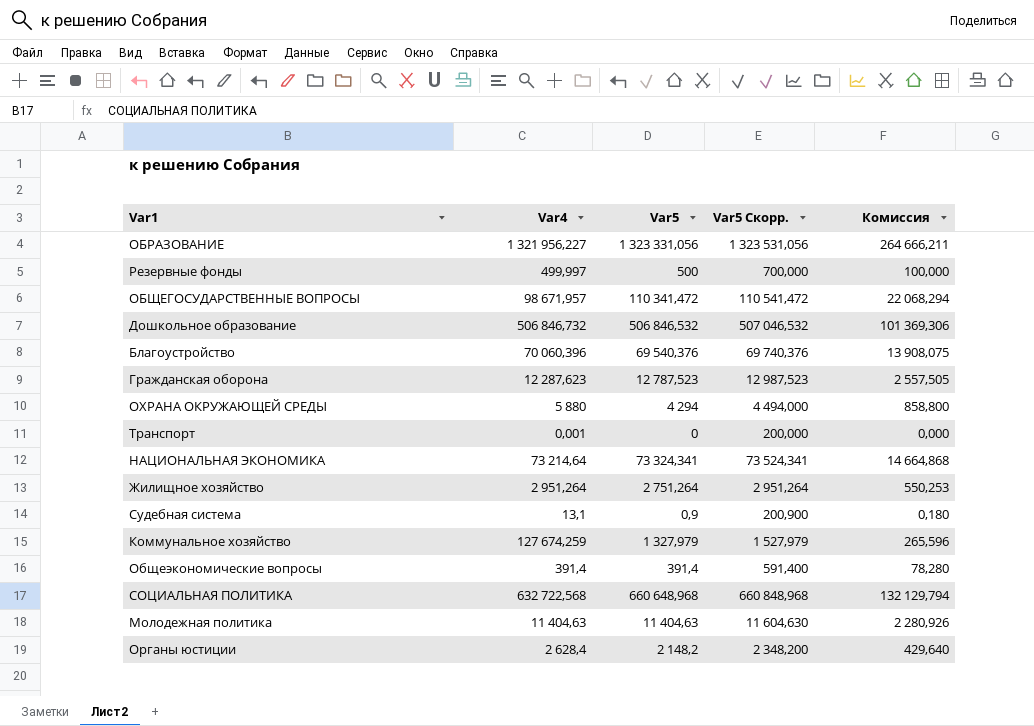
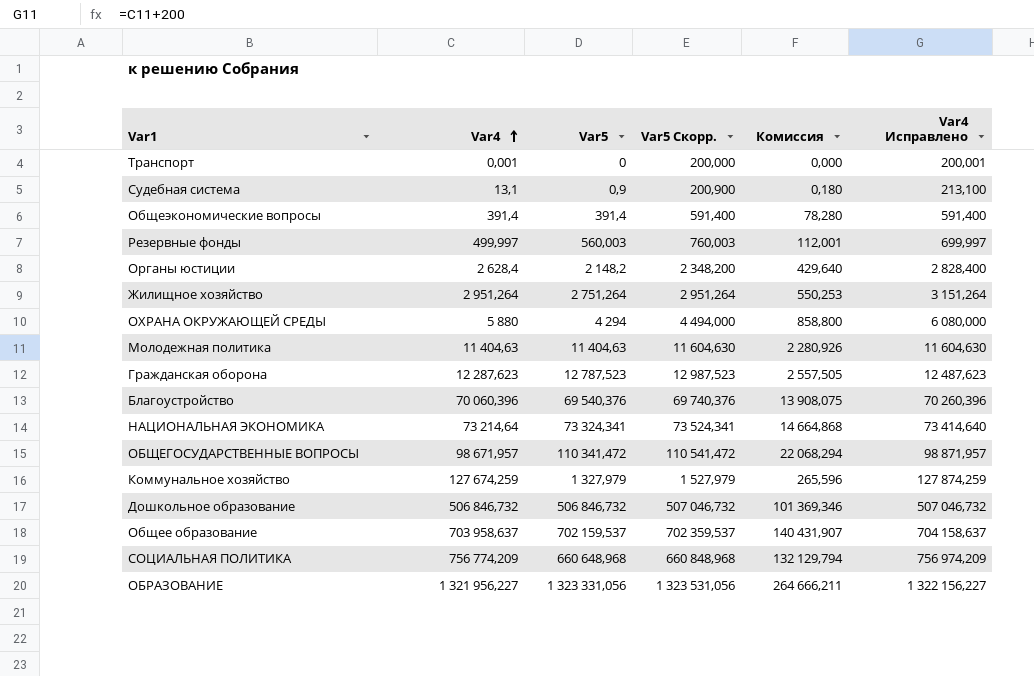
row order: none -> Var4 ascending
column Var4 Исправлено | formula: none -> [Var4] + 200
Резервные фонды | Var5: 500 -> 560,003
Резервные фонды | Var5 Скорр.: 700,000 -> 760,003
Резервные фонды | Комиссия: 100,000 -> 112,001
Дошкольное образование | Var5: 506 846,532 -> 506 846,732
Дошкольное образование | Var5 Скорр.: 507 046,532 -> 507 046,732
Дошкольное образование | Комиссия: 101 369,306 -> 101 369,346
row Общее образование: none -> 703 958,637 | 702 159,537 | 702 359,537 | 140 431,907 | 704 158,637
СОЦИАЛЬНАЯ ПОЛИТИКА | Var4: 632 722,568 -> 756 774,209

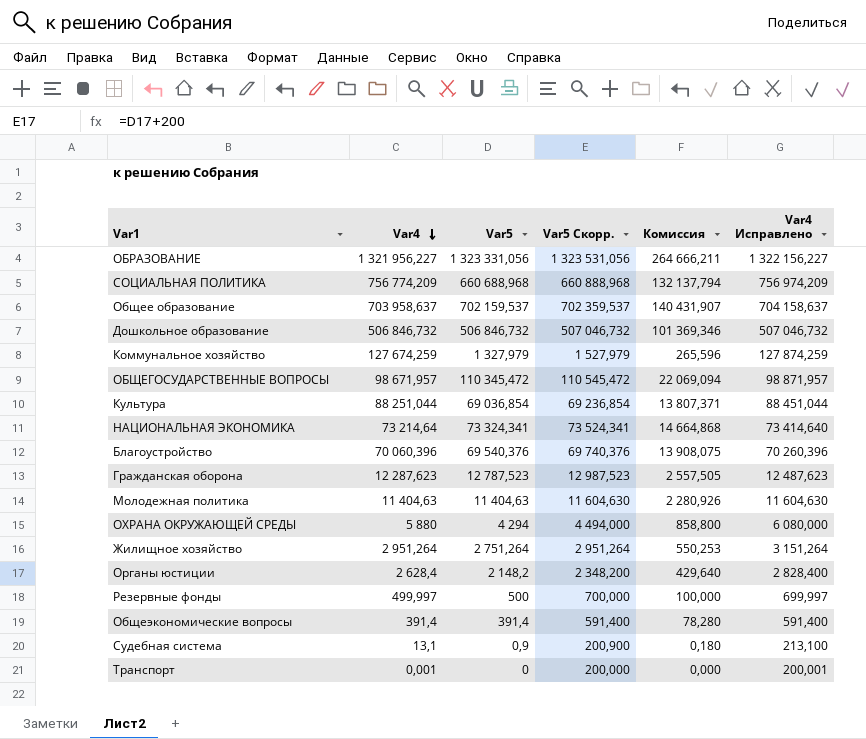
row order: Var4 ascending -> Var4 descending
СОЦИАЛЬНАЯ ПОЛИТИКА | Var5: 660 648,968 -> 660 688,968
СОЦИАЛЬНАЯ ПОЛИТИКА | Var5 Скорр.: 660 848,968 -> 660 888,968
СОЦИАЛЬНАЯ ПОЛИТИКА | Комиссия: 132 129,794 -> 132 137,794
ОБЩЕГОСУДАРСТВЕННЫЕ ВОПРОСЫ | Var5: 110 341,472 -> 110 345,472
ОБЩЕГОСУДАРСТВЕННЫЕ ВОПРОСЫ | Var5 Скорр.: 110 541,472 -> 110 545,472
ОБЩЕГОСУДАРСТВЕННЫЕ ВОПРОСЫ | Комиссия: 22 068,294 -> 22 069,094
row Культура: none -> 88 251,044 | 69 036,854 | 69 236,854 | 13 807,371 | 88 451,044
Резервные фонды | Var5: 560,003 -> 500
Резервные фонды | Var5 Скорр.: 760,003 -> 700,000
Резервные фонды | Комиссия: 112,001 -> 100,000

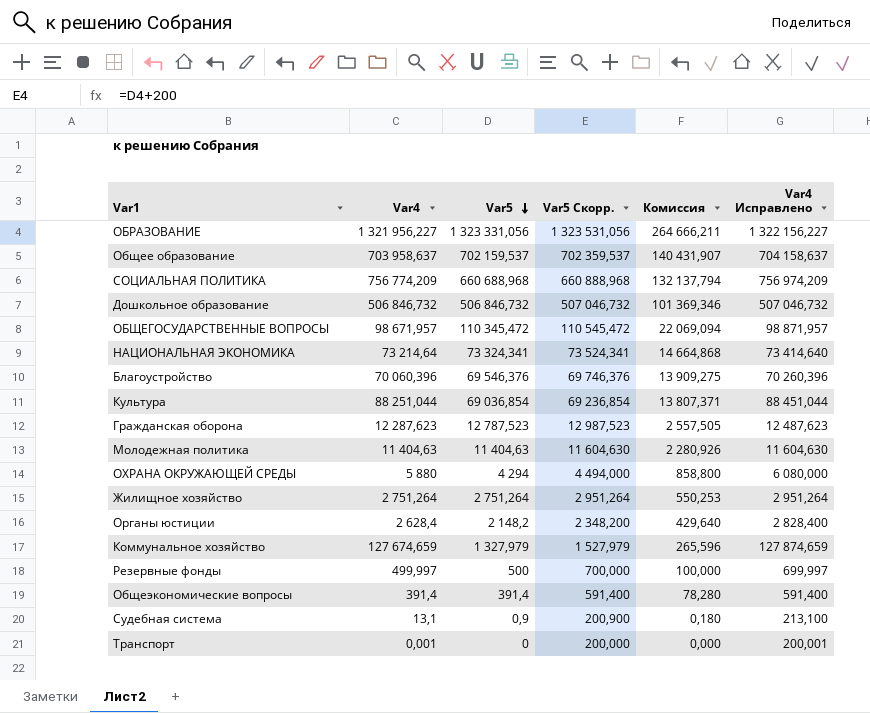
row order: Var4 descending -> Var5 descending
Благоустройство | Var5: 69 540,376 -> 69 546,376
Благоустройство | Var5 Скорр.: 69 740,376 -> 69 746,376
Благоустройство | Комиссия: 13 908,075 -> 13 909,275
Жилищное хозяйство | Var4: 2 951,264 -> 2 751,264
Жилищное хозяйство | Var4 Исправлено: 3 151,264 -> 2 951,264
Коммунальное хозяйство | Var4: 127 674,259 -> 127 674,659
Коммунальное хозяйство | Var4 Исправлено: 127 874,259 -> 127 874,659

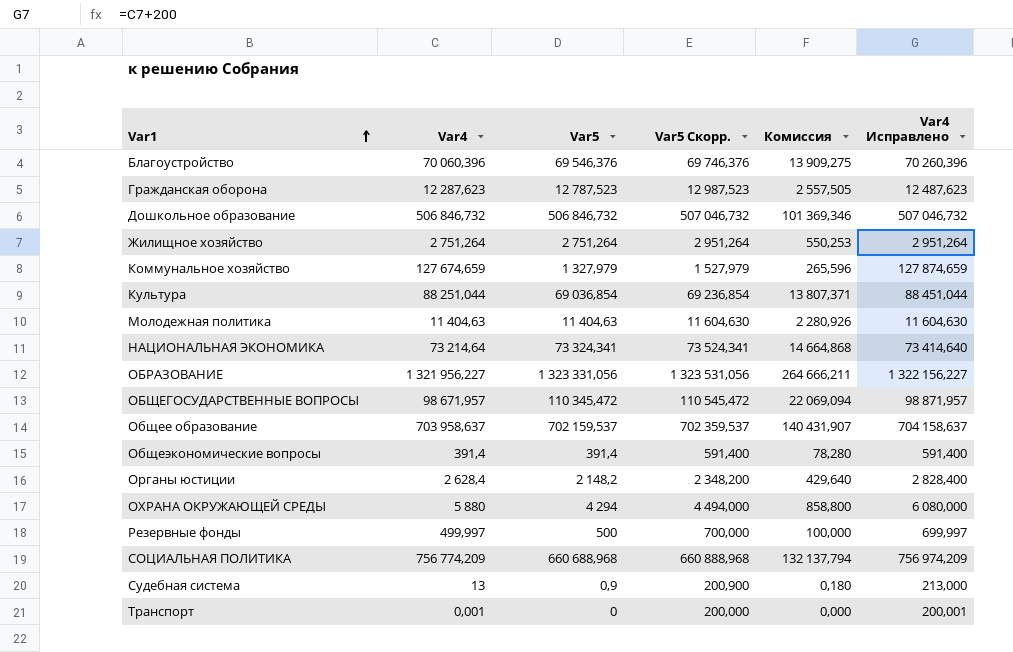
row order: Var5 descending -> Var1 ascending
Судебная система | Var4: 13,1 -> 13
Судебная система | Var4 Исправлено: 213,100 -> 213,000

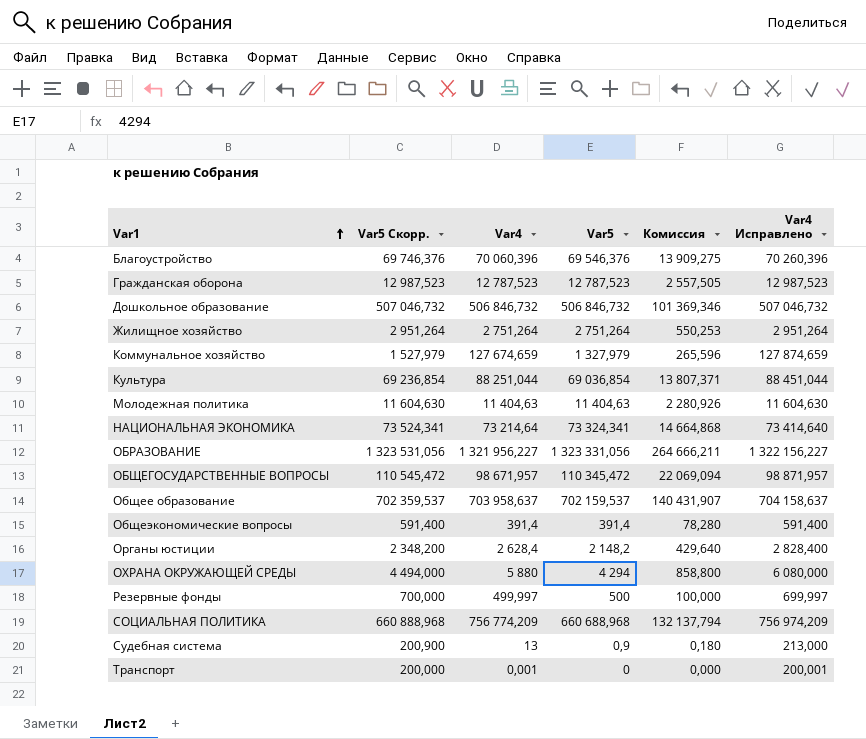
column Var5 Скорр. | position: 4 -> 2
Гражданская оборона | Var4: 12 287,623 -> 12 787,523
Гражданская оборона | Var4 Исправлено: 12 487,623 -> 12 987,523

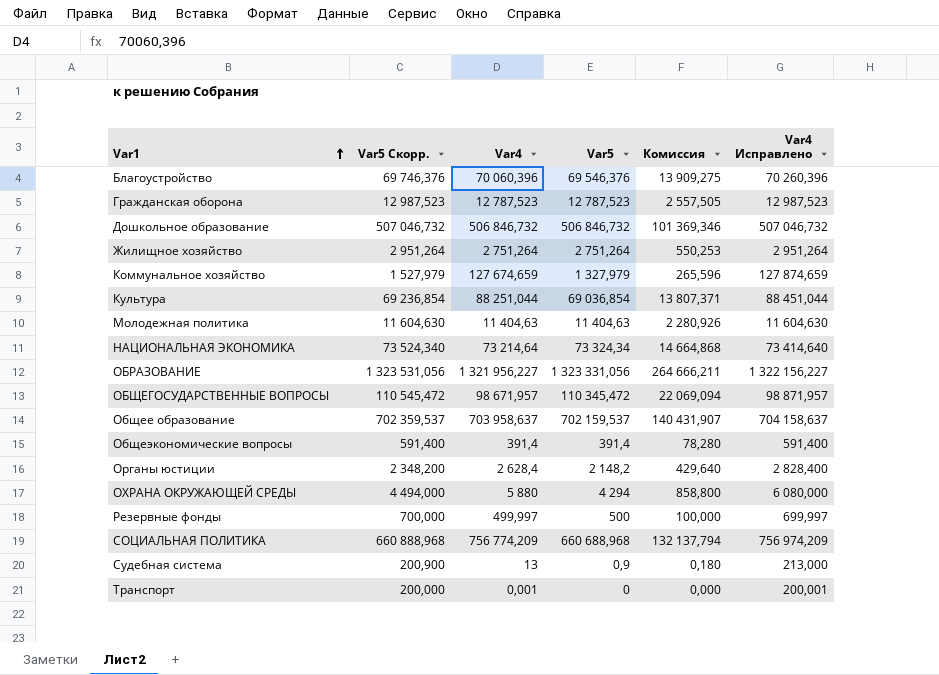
НАЦИОНАЛЬНАЯ ЭКОНОМИКА | Var5 Скорр.: 73 524,341 -> 73 524,340
НАЦИОНАЛЬНАЯ ЭКОНОМИКА | Var5: 73 324,341 -> 73 324,34

